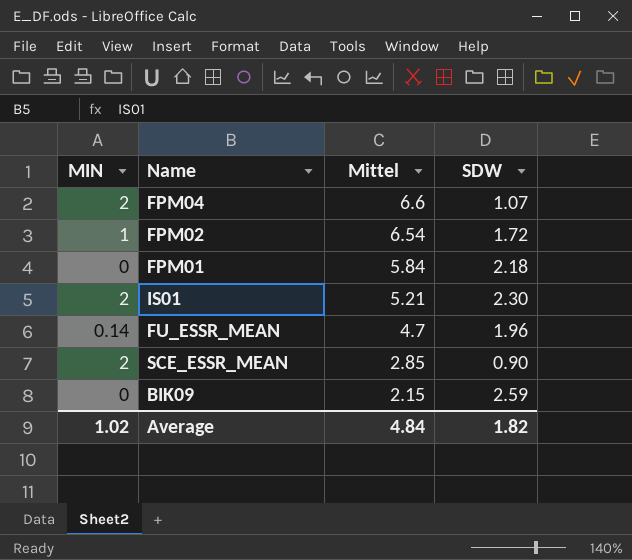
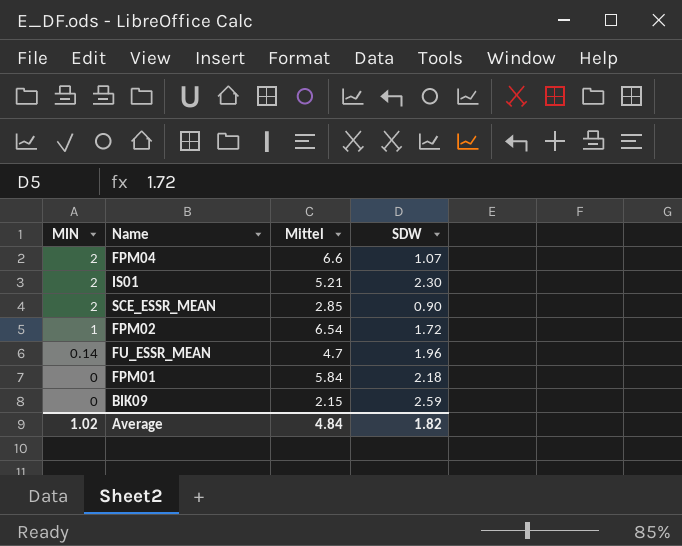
row order: Mittel descending -> MIN descending

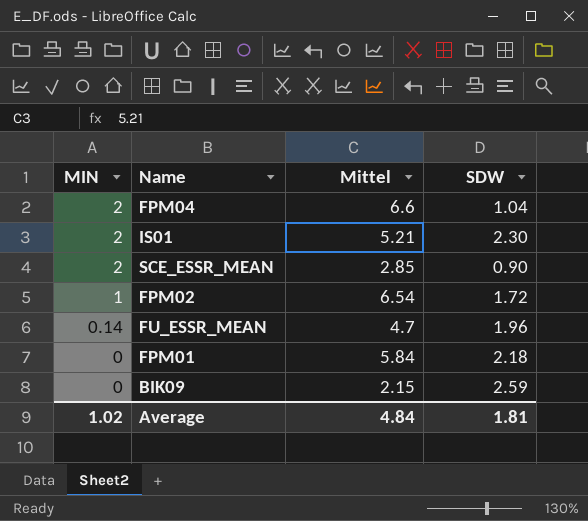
FPM04 | SDW: 1.07 -> 1.04
Average | SDW: 1.82 -> 1.81

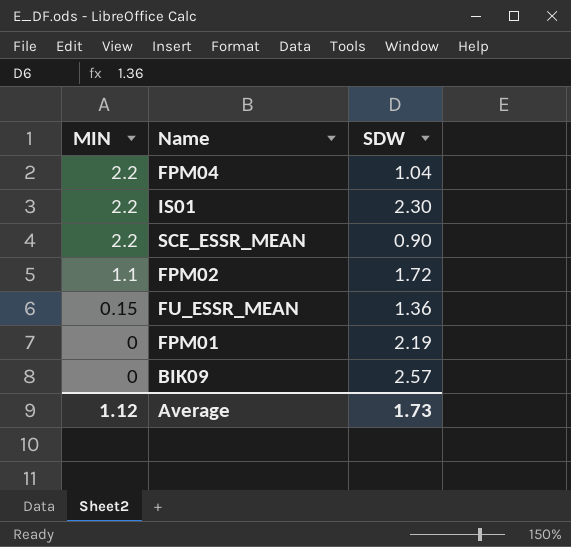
column Mittel | position: 3 -> none
FPM04 | MIN: 2 -> 2.2
IS01 | MIN: 2 -> 2.2
SCE_ESSR_MEAN | MIN: 2 -> 2.2
FPM02 | MIN: 1 -> 1.1
FU_ESSR_MEAN | MIN: 0.14 -> 0.15
FU_ESSR_MEAN | SDW: 1.96 -> 1.36
FPM01 | SDW: 2.18 -> 2.19
BIK09 | SDW: 2.59 -> 2.57
Average | MIN: 1.02 -> 1.12
Average | SDW: 1.81 -> 1.73

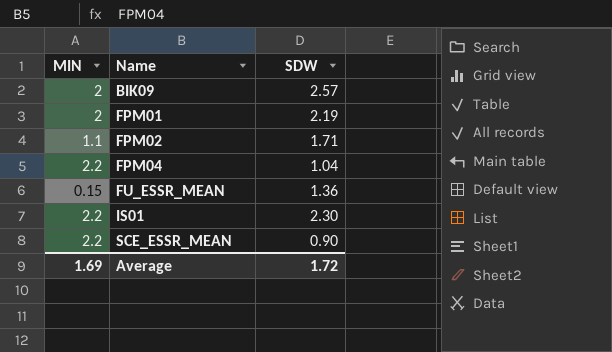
row order: MIN descending -> Name ascending
BIK09 | MIN: 0 -> 2
FPM01 | MIN: 0 -> 2
FPM02 | SDW: 1.72 -> 1.71
Average | MIN: 1.12 -> 1.69
Average | SDW: 1.73 -> 1.72

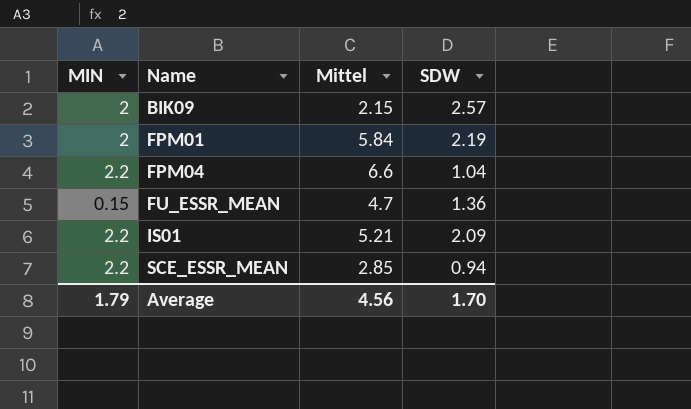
column Mittel | position: none -> 3
row FPM02: 1.1 | 1.71 -> none
IS01 | SDW: 2.30 -> 2.09
SCE_ESSR_MEAN | SDW: 0.90 -> 0.94
Average | MIN: 1.69 -> 1.79
Average | SDW: 1.72 -> 1.70

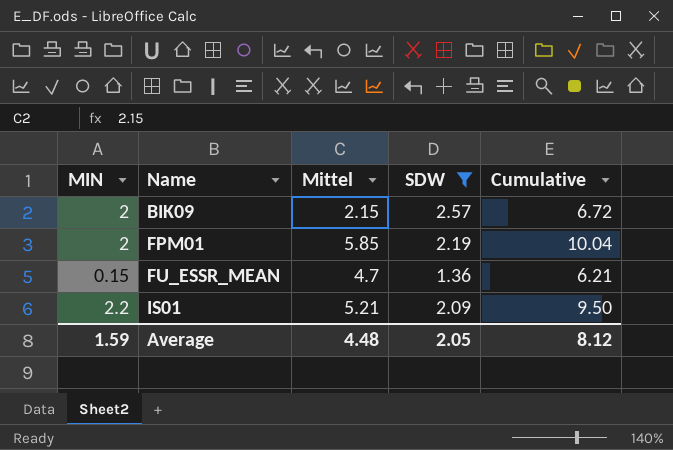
filter: none -> SDW >= 1.36
column Cumulative | formula: none -> [MIN] + [Mittel] + [SDW]
FPM01 | Mittel: 5.84 -> 5.85
Average | MIN: 1.79 -> 1.59
Average | Mittel: 4.56 -> 4.48
Average | SDW: 1.70 -> 2.05

